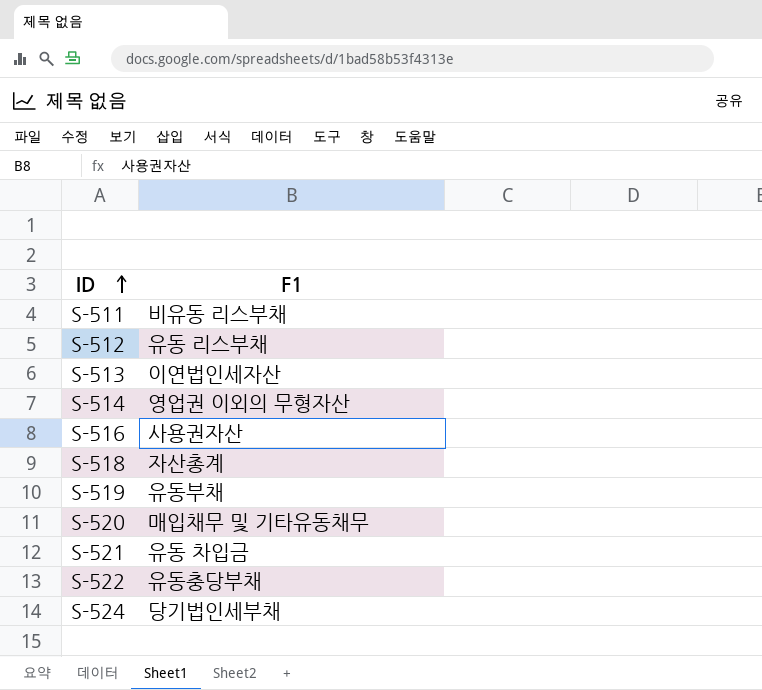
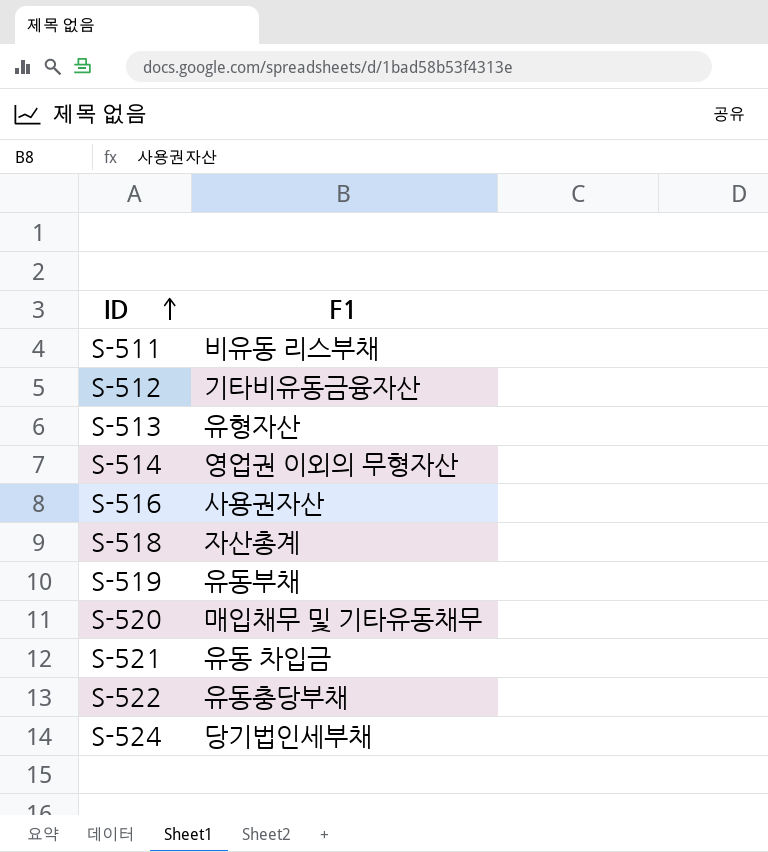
S-512 | F1: 유동 리스부채 -> 기타비유동금융자산
S-513 | F1: 이연법인세자산 -> 유형자산

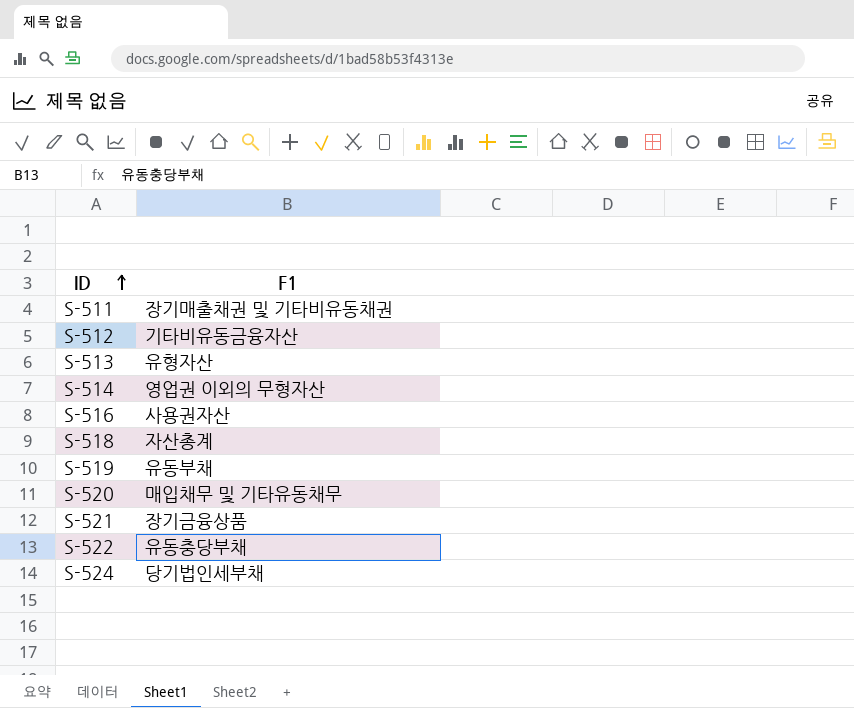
S-511 | F1: 비유동 리스부채 -> 장기매출채권 및 기타비유동채권
S-521 | F1: 유동 차입금 -> 장기금융상품

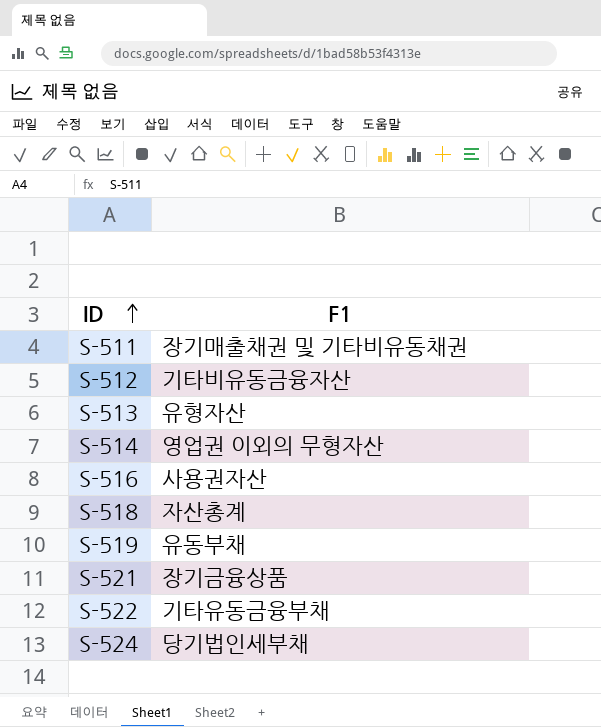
row S-520: 매입채무 및 기타유동채무 -> none
S-522 | F1: 유동충당부채 -> 기타유동금융부채

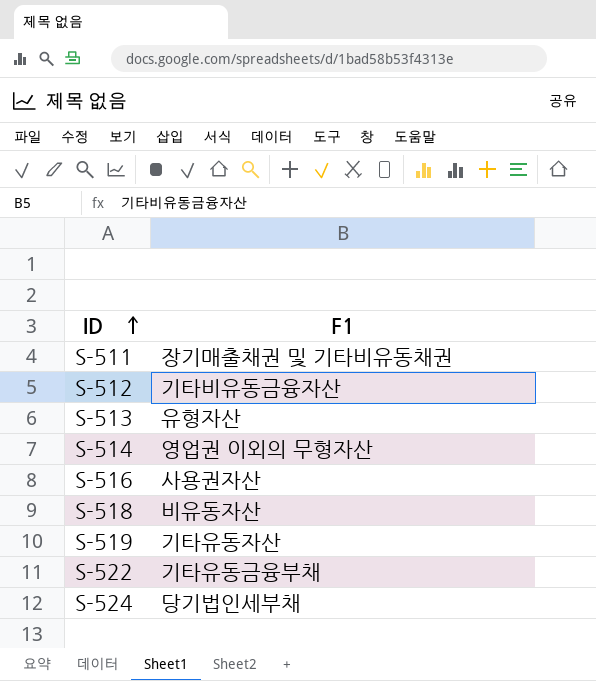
row S-521: 장기금융상품 -> none
S-518 | F1: 자산총계 -> 비유동자산
S-519 | F1: 유동부채 -> 기타유동자산

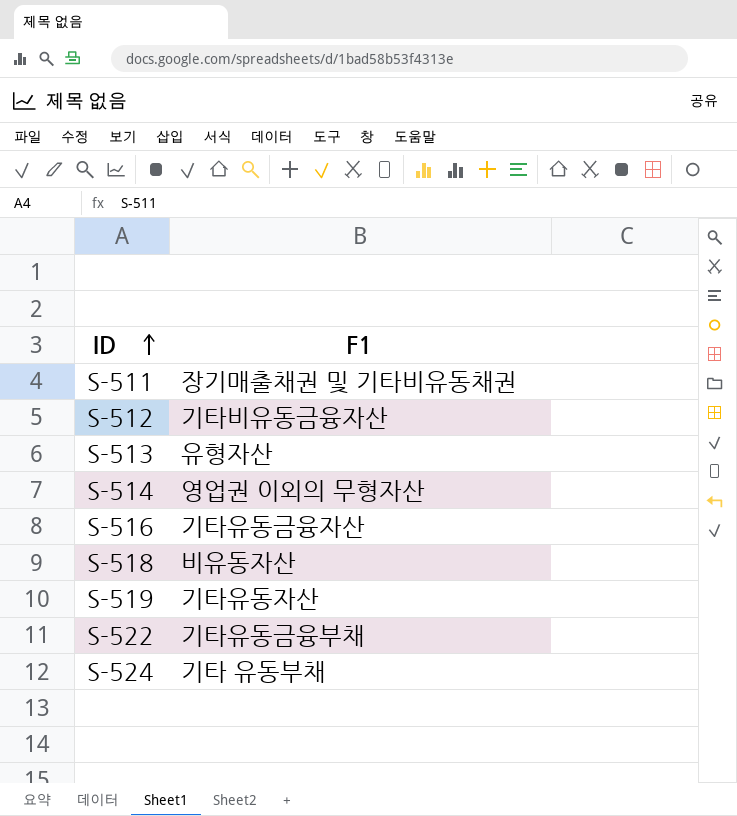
S-516 | F1: 사용권자산 -> 기타유동금융자산
S-524 | F1: 당기법인세부채 -> 기타 유동부채

